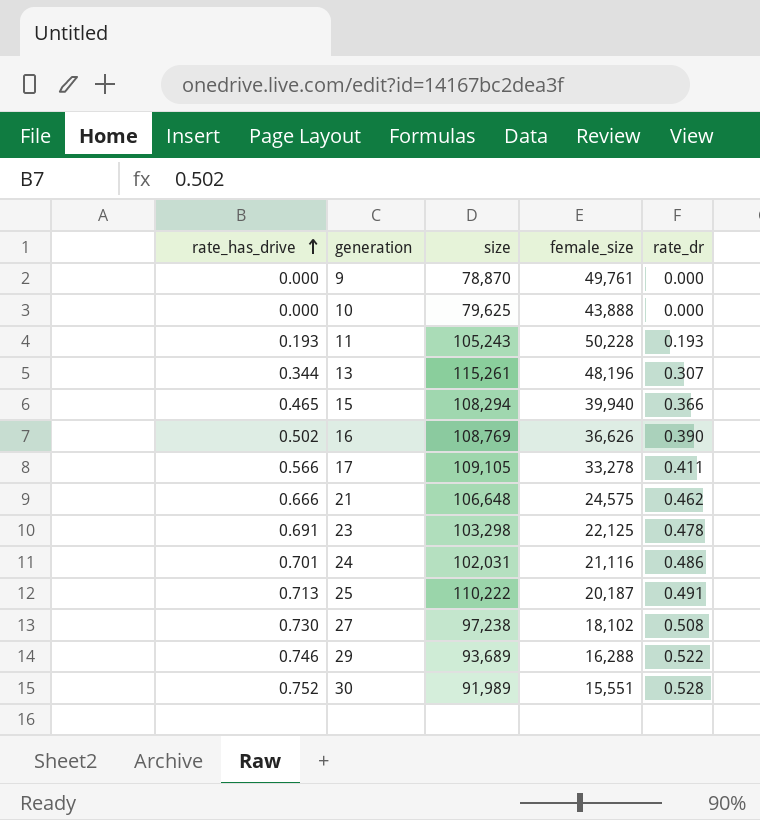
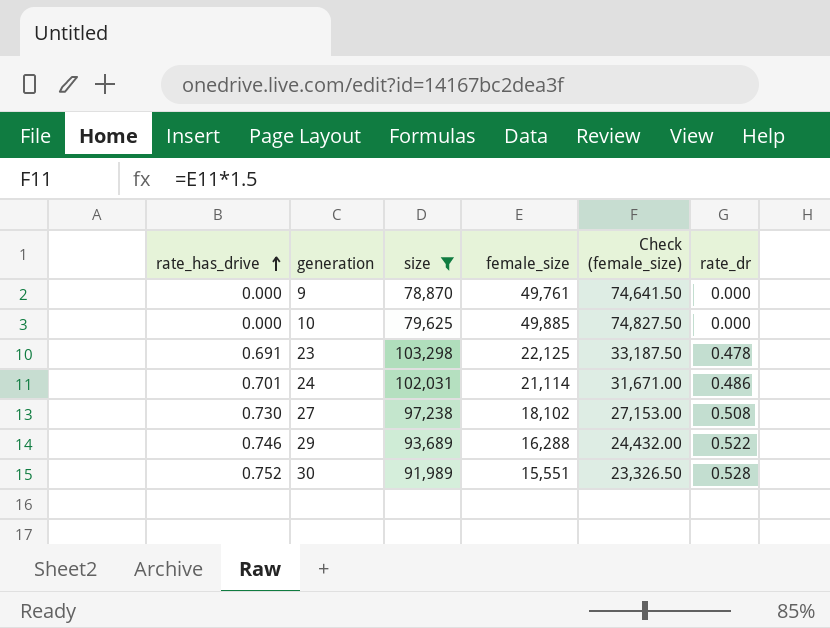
filter: none -> size <= 103,298
column Check (female_size) | formula: none -> [female_size] * 1.5
10 | female_size: 43,888 -> 49,885
24 | female_size: 21,116 -> 21,114

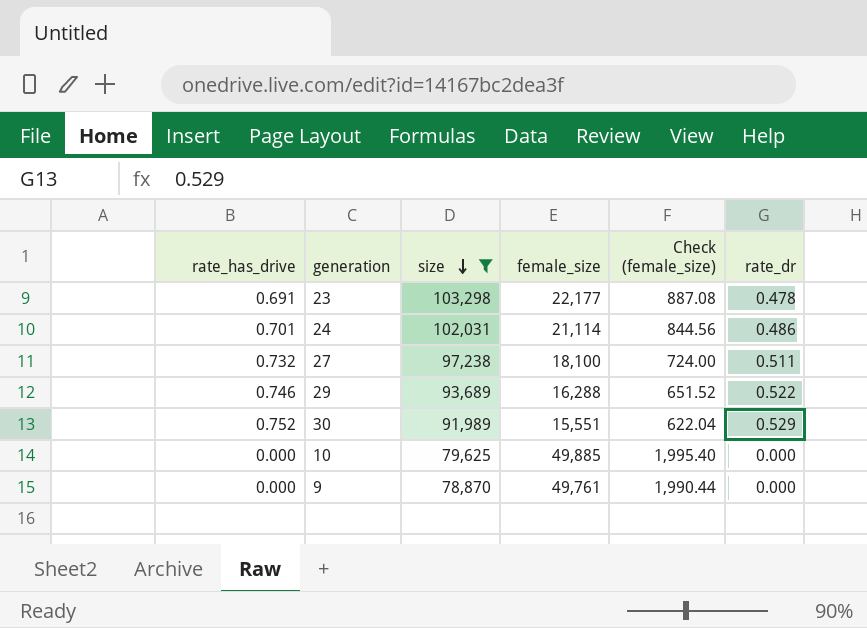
row order: rate_has_drive ascending -> size descending
column Check (female_size) | formula: [female_size] * 1.5 -> [female_size] * 0.04
23 | female_size: 22,125 -> 22,177
27 | rate_has_drive: 0.730 -> 0.732
27 | female_size: 18,102 -> 18,100
27 | rate_dr: 0.508 -> 0.511
30 | rate_dr: 0.528 -> 0.529

